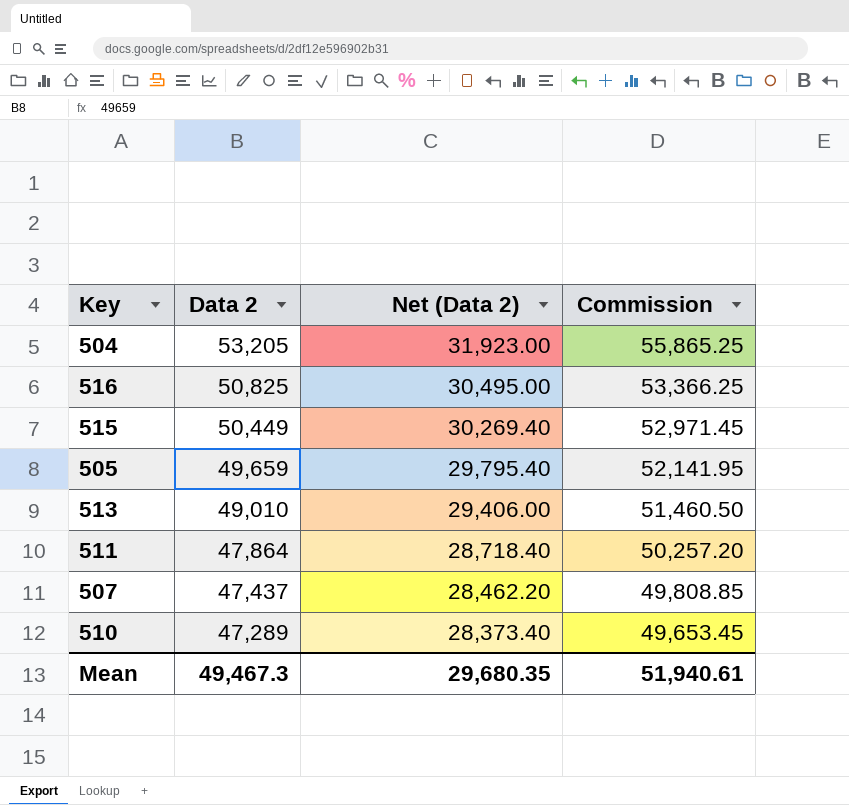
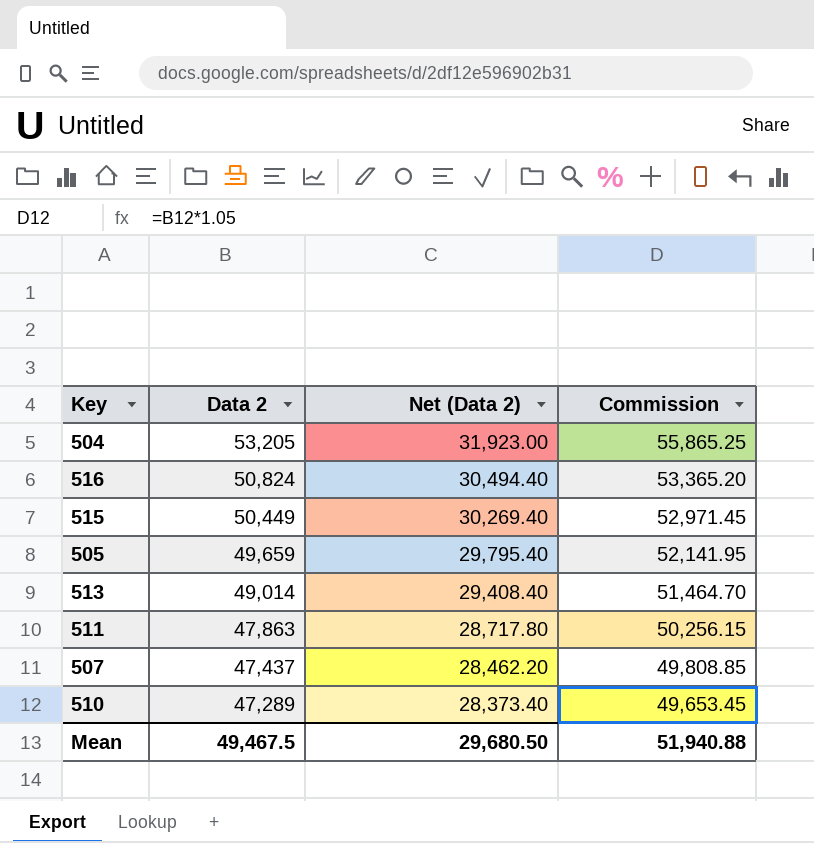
516 | Data 2: 50,825 -> 50,824
516 | Net (Data 2): 30,495.00 -> 30,494.40
516 | Commission: 53,366.25 -> 53,365.20
513 | Data 2: 49,010 -> 49,014
513 | Net (Data 2): 29,406.00 -> 29,408.40
513 | Commission: 51,460.50 -> 51,464.70
511 | Data 2: 47,864 -> 47,863
511 | Net (Data 2): 28,718.40 -> 28,717.80
511 | Commission: 50,257.20 -> 50,256.15
Mean | Data 2: 49,467.3 -> 49,467.5
Mean | Net (Data 2): 29,680.35 -> 29,680.50
Mean | Commission: 51,940.61 -> 51,940.88

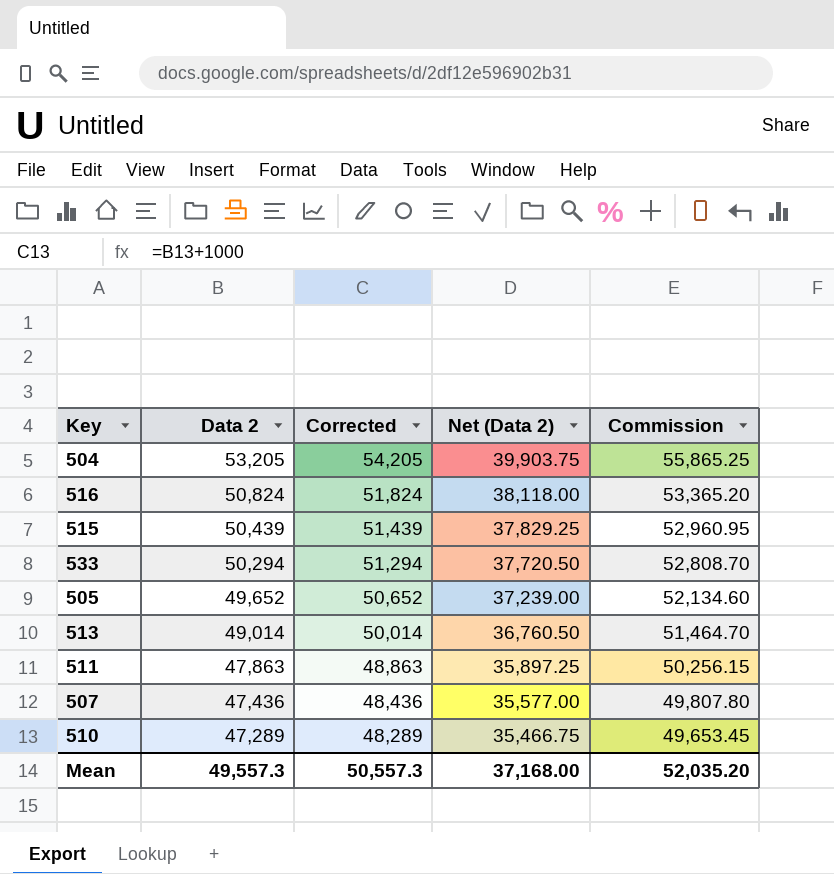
column Corrected | formula: none -> [Data 2] + 1000
column Net (Data 2) | formula: [Data 2] * 0.6 -> [Data 2] * 0.75
515 | Data 2: 50,449 -> 50,439
515 | Commission: 52,971.45 -> 52,960.95
row 533: none -> 50,294 | 51,294 | 37,720.50 | 52,808.70
505 | Data 2: 49,659 -> 49,652
505 | Commission: 52,141.95 -> 52,134.60
507 | Data 2: 47,437 -> 47,436
507 | Commission: 49,808.85 -> 49,807.80
Mean | Data 2: 49,467.5 -> 49,557.3
Mean | Net (Data 2): 29,680.50 -> 37,168.00
Mean | Commission: 51,940.88 -> 52,035.20

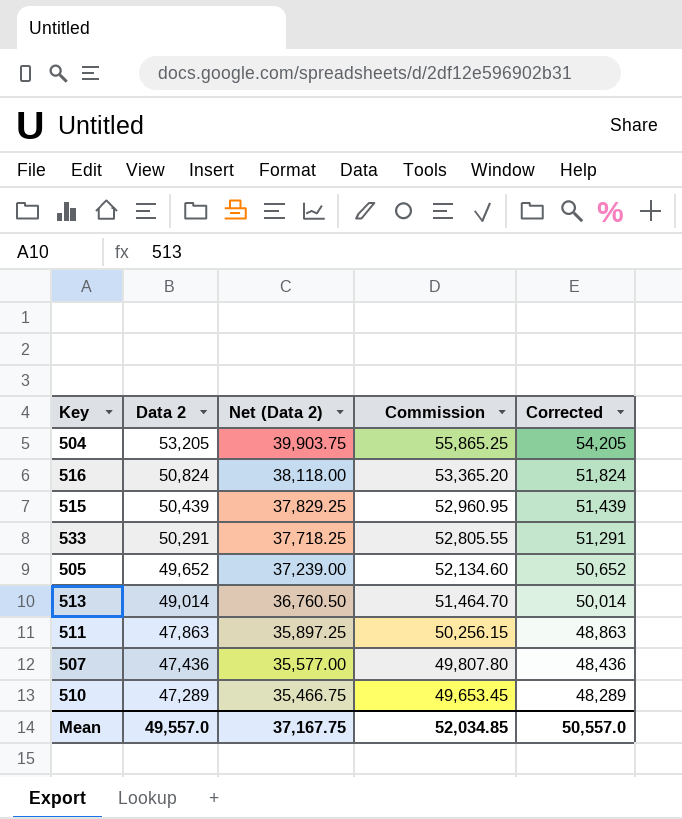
column Corrected | position: 3 -> 5
533 | Data 2: 50,294 -> 50,291
533 | Net (Data 2): 37,720.50 -> 37,718.25
533 | Commission: 52,808.70 -> 52,805.55
533 | Corrected: 51,294 -> 51,291
Mean | Data 2: 49,557.3 -> 49,557.0
Mean | Net (Data 2): 37,168.00 -> 37,167.75
Mean | Commission: 52,035.20 -> 52,034.85
Mean | Corrected: 50,557.3 -> 50,557.0

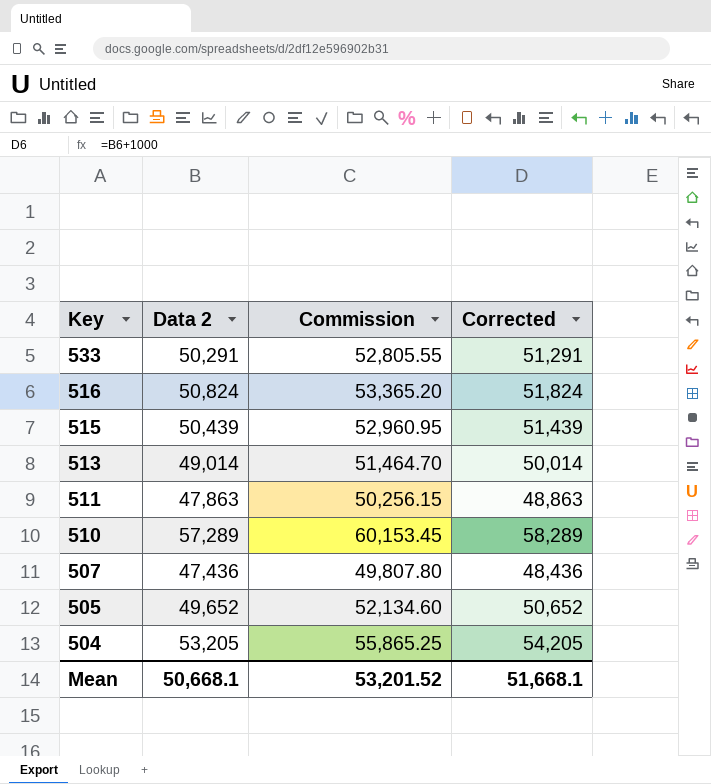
row order: Data 2 descending -> Key descending
column Net (Data 2) | formula: [Data 2] * 0.75 -> none
510 | Data 2: 47,289 -> 57,289
510 | Commission: 49,653.45 -> 60,153.45
510 | Corrected: 48,289 -> 58,289
Mean | Data 2: 49,557.0 -> 50,668.1
Mean | Commission: 52,034.85 -> 53,201.52
Mean | Corrected: 50,557.0 -> 51,668.1

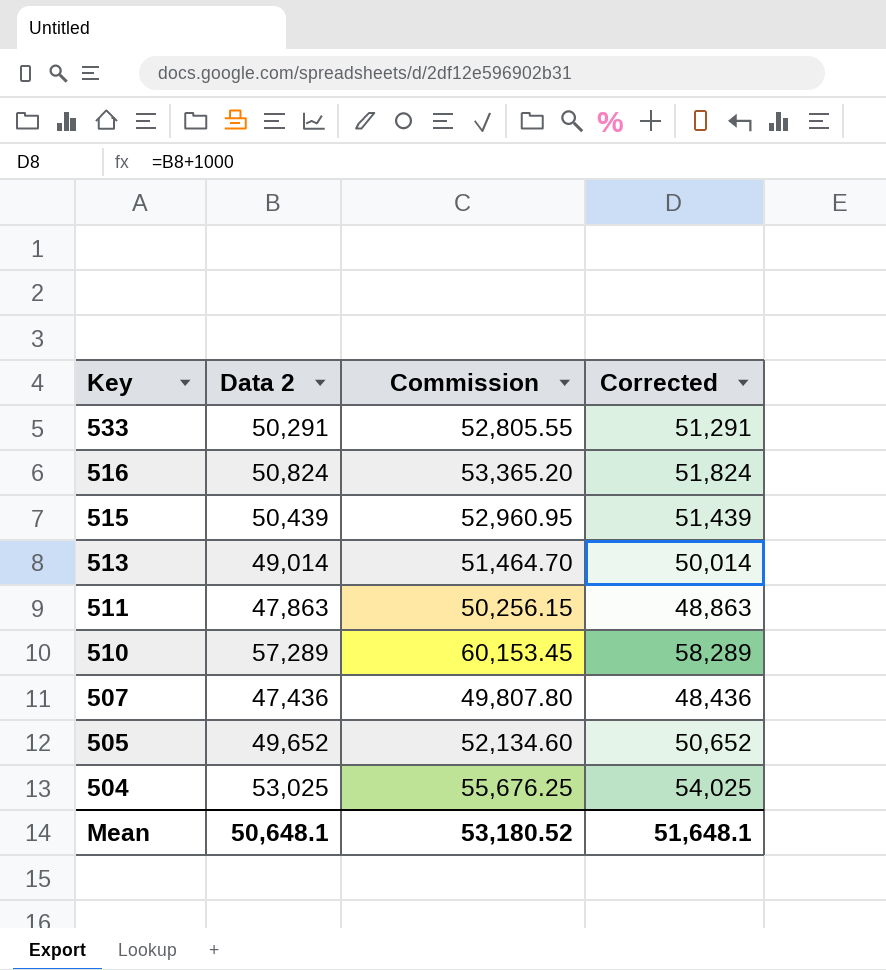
504 | Data 2: 53,205 -> 53,025
504 | Commission: 55,865.25 -> 55,676.25
504 | Corrected: 54,205 -> 54,025
Mean | Data 2: 50,668.1 -> 50,648.1
Mean | Commission: 53,201.52 -> 53,180.52
Mean | Corrected: 51,668.1 -> 51,648.1

